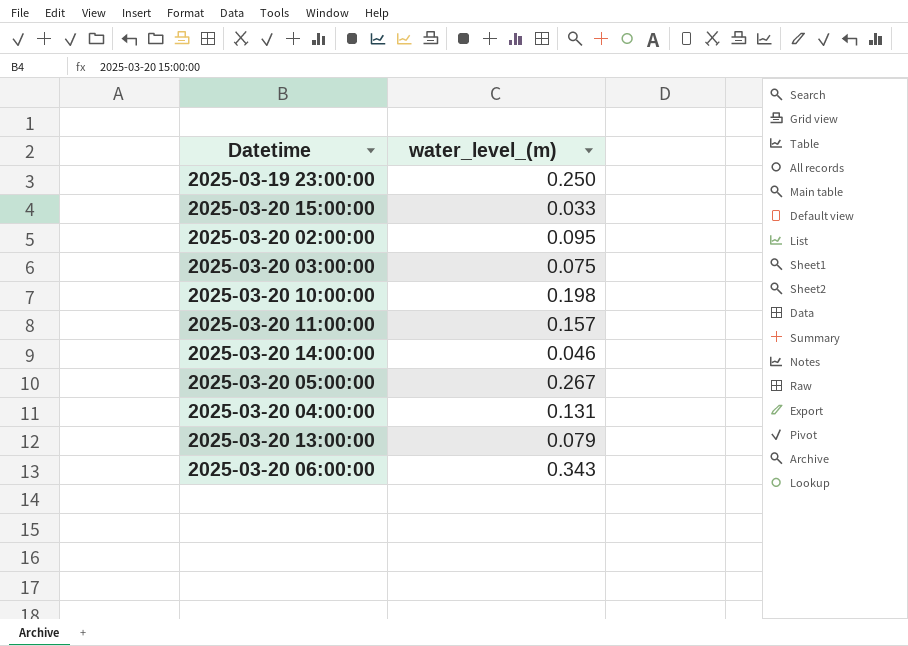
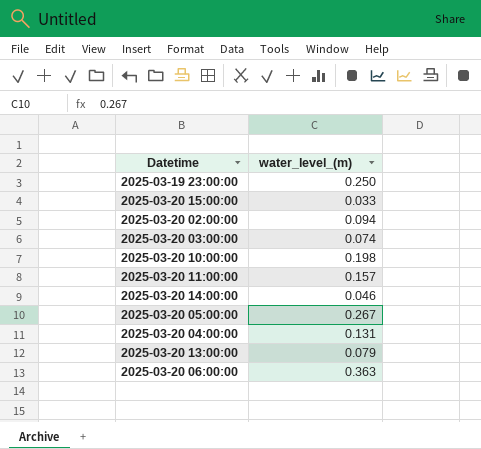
2025-03-20 02:00:00 | water_level_(m): 0.095 -> 0.094
2025-03-20 03:00:00 | water_level_(m): 0.075 -> 0.074
2025-03-20 06:00:00 | water_level_(m): 0.343 -> 0.363

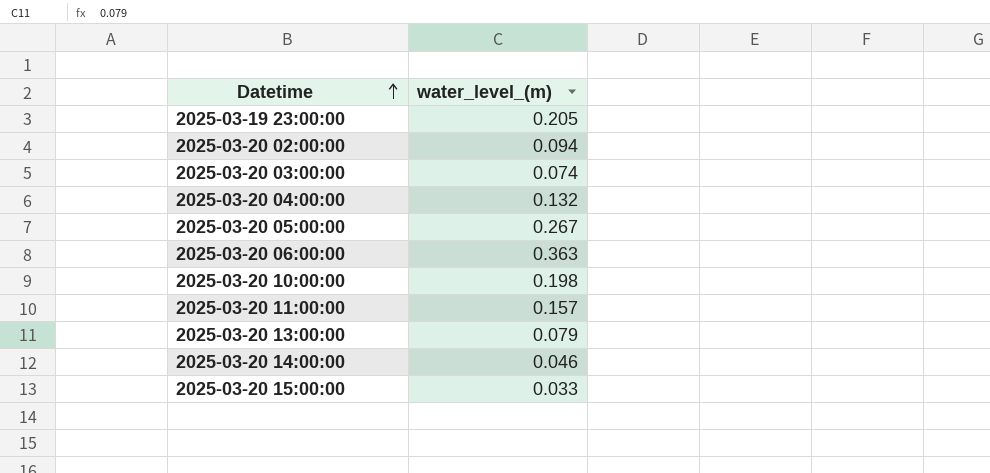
row order: none -> Datetime ascending
2025-03-19 23:00:00 | water_level_(m): 0.250 -> 0.205
2025-03-20 04:00:00 | water_level_(m): 0.131 -> 0.132

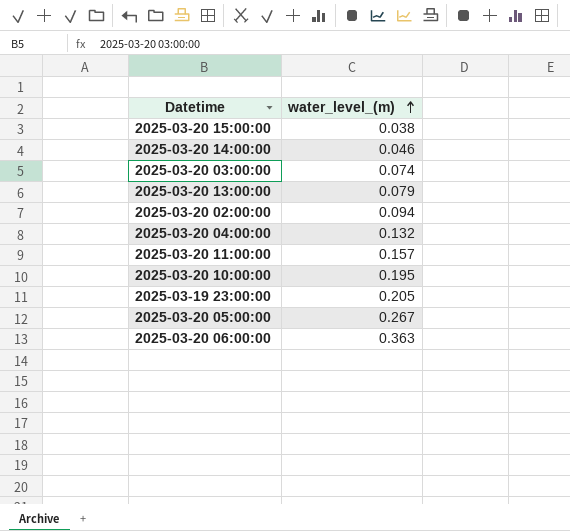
row order: Datetime ascending -> water_level_(m) ascending
2025-03-20 15:00:00 | water_level_(m): 0.033 -> 0.038
2025-03-20 10:00:00 | water_level_(m): 0.198 -> 0.195

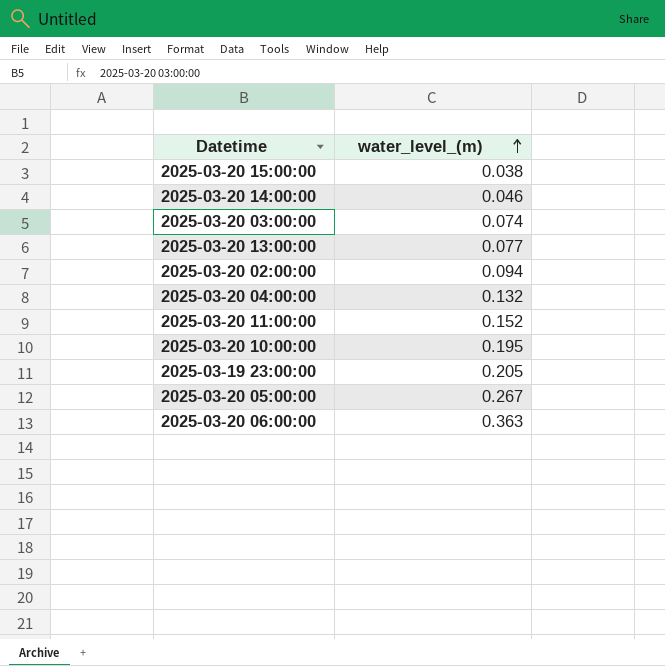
2025-03-20 13:00:00 | water_level_(m): 0.079 -> 0.077
2025-03-20 11:00:00 | water_level_(m): 0.157 -> 0.152

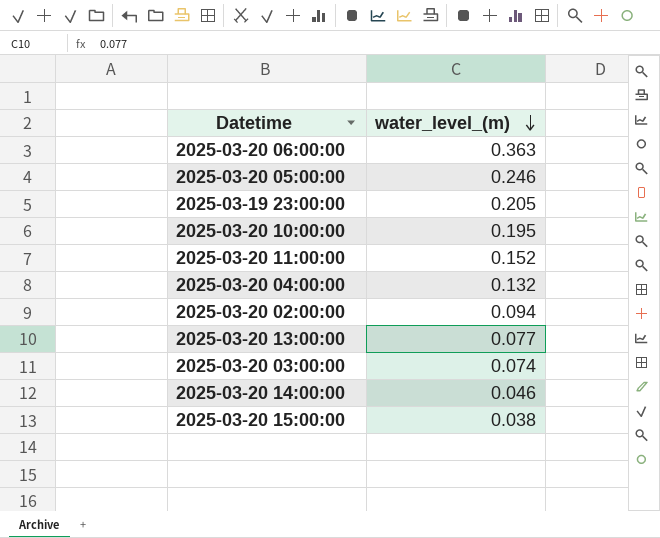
row order: water_level_(m) ascending -> water_level_(m) descending
2025-03-20 05:00:00 | water_level_(m): 0.267 -> 0.246

